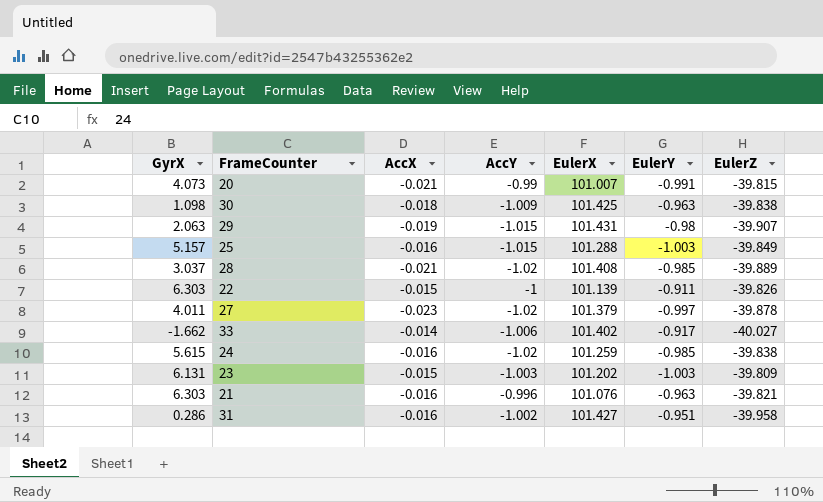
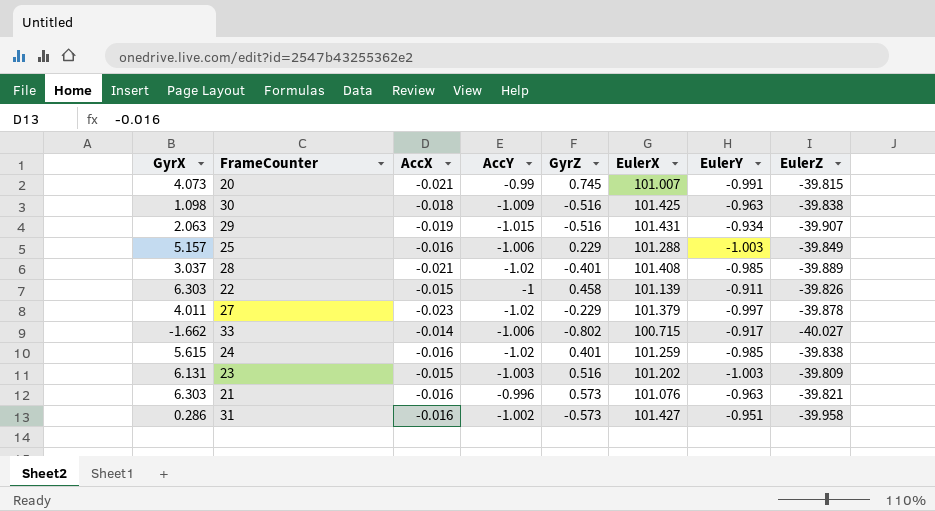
column GyrZ | position: none -> 5
29 | EulerY: -0.98 -> -0.934
25 | AccY: -1.015 -> -1.006
33 | EulerX: 101.402 -> 100.715

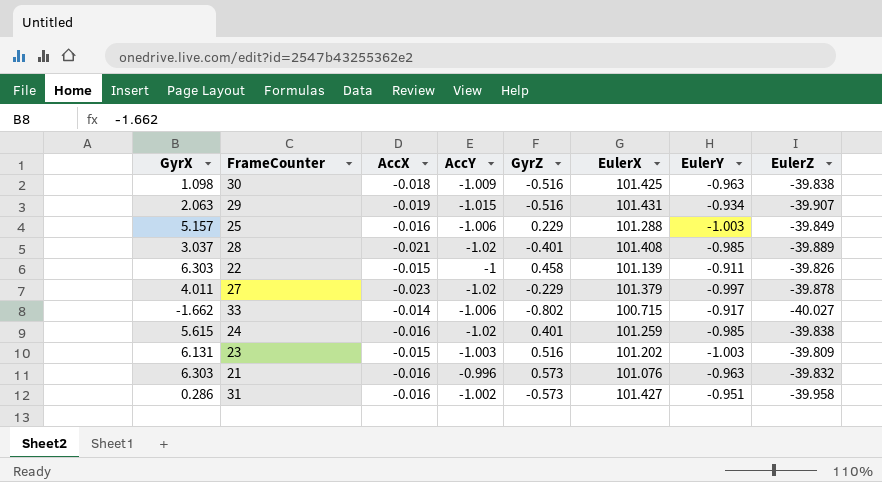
row 20: 4.073 | -0.021 | -0.99 | 0.745 | 101.007 | -0.991 | -39.815 -> none
21 | EulerZ: -39.821 -> -39.832

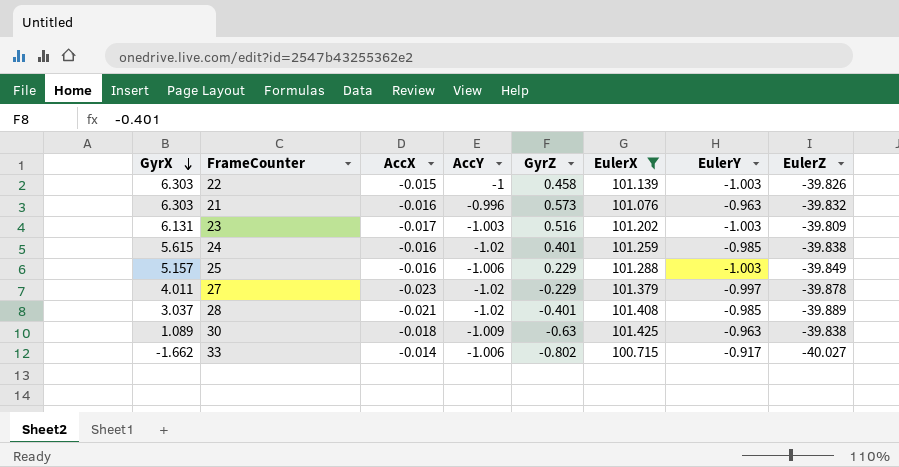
filter: none -> EulerX <= 101.425
row order: none -> GyrX descending
22 | EulerY: -0.911 -> -1.003
23 | AccX: -0.015 -> -0.017
30 | GyrX: 1.098 -> 1.089
30 | GyrZ: -0.516 -> -0.63

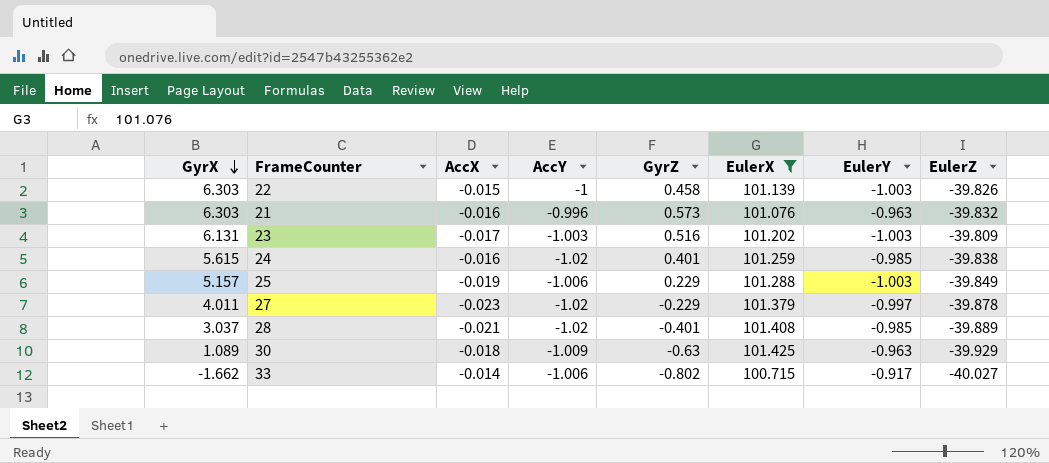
25 | AccX: -0.016 -> -0.019
30 | EulerZ: -39.838 -> -39.929

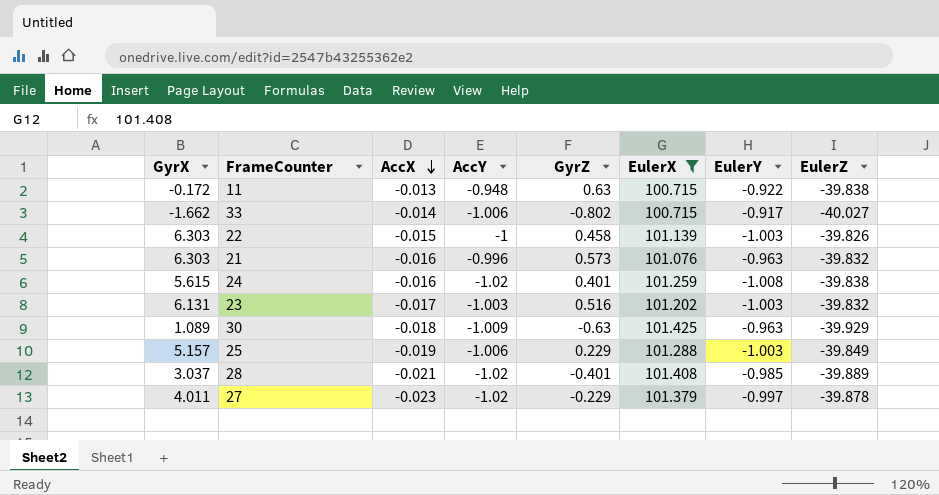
row order: GyrX descending -> AccX descending
row 11: none -> -0.172 | -0.013 | -0.948 | 0.63 | 100.715 | -0.922 | -39.838
24 | EulerY: -0.985 -> -1.008
23 | EulerZ: -39.809 -> -39.832

